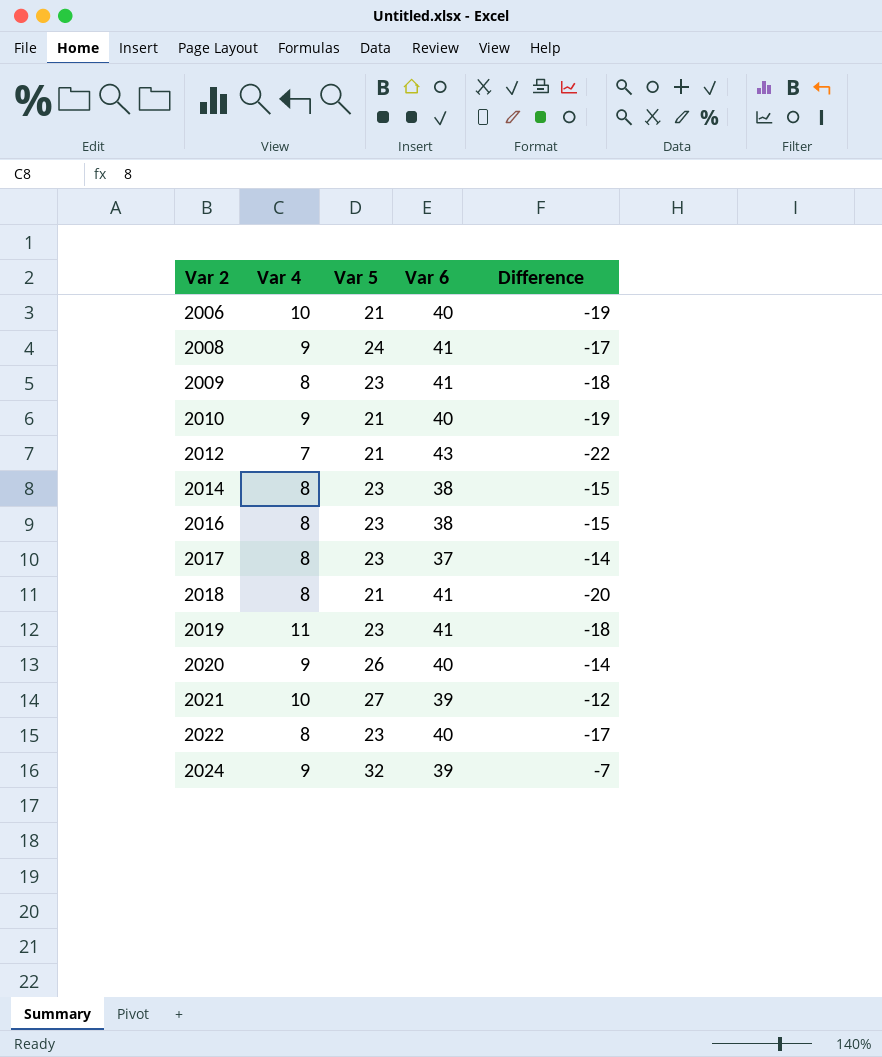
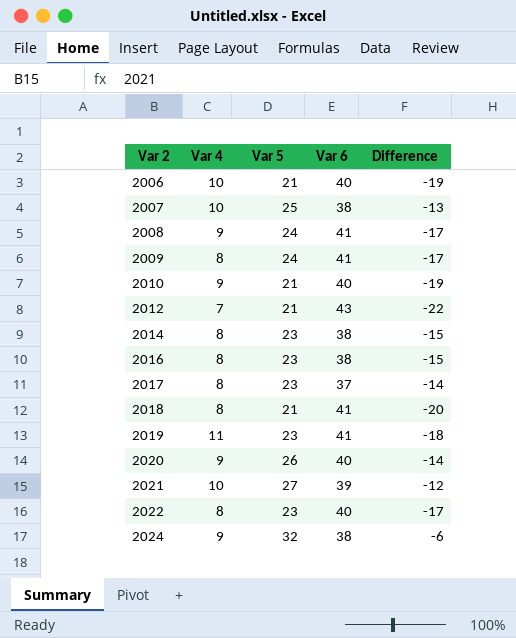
row 2007: none -> 10 | 25 | 38 | -13
2009 | Var 5: 23 -> 24
2009 | Difference: -18 -> -17
2024 | Var 6: 39 -> 38
2024 | Difference: -7 -> -6

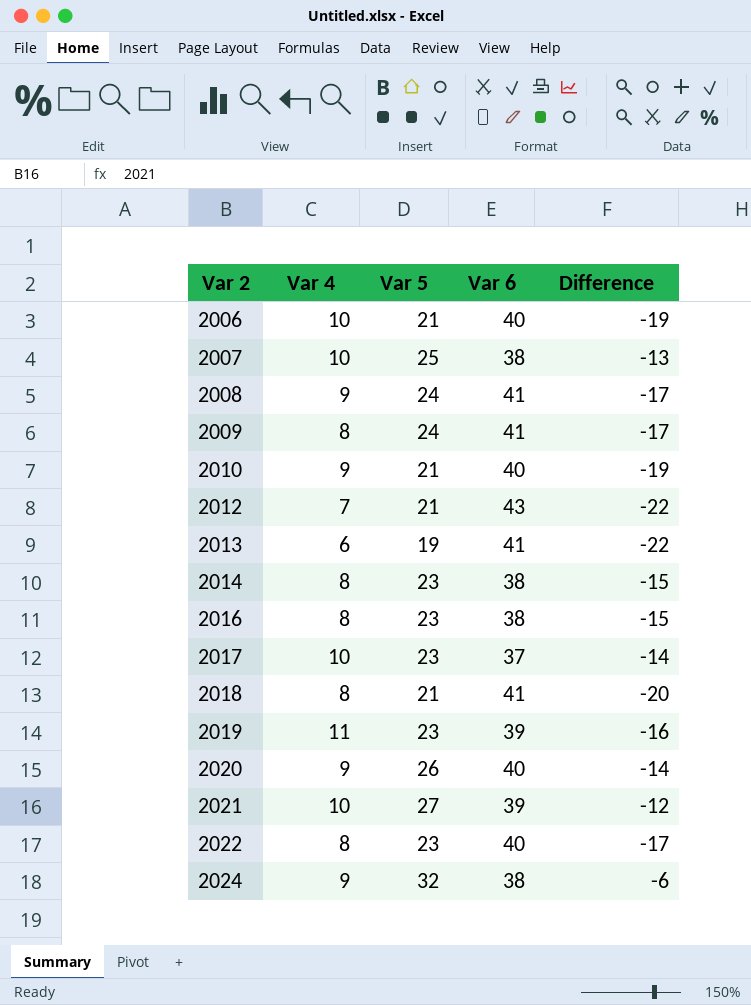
row 2013: none -> 6 | 19 | 41 | -22
2017 | Var 4: 8 -> 10
2019 | Var 6: 41 -> 39
2019 | Difference: -18 -> -16

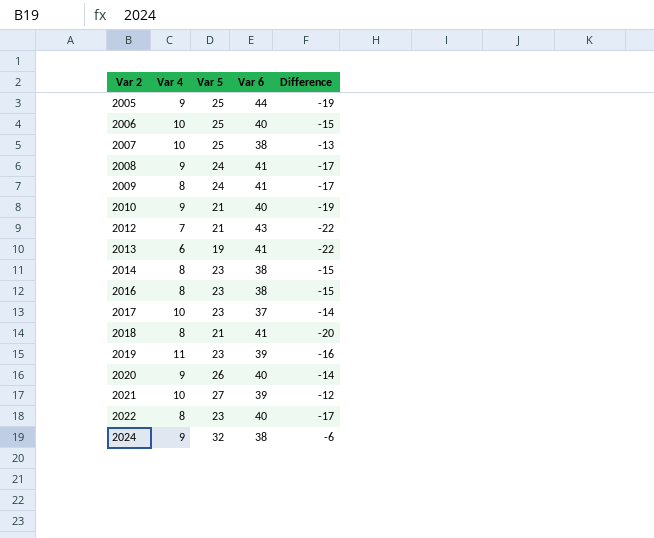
row 2005: none -> 9 | 25 | 44 | -19
2006 | Var 5: 21 -> 25
2006 | Difference: -19 -> -15

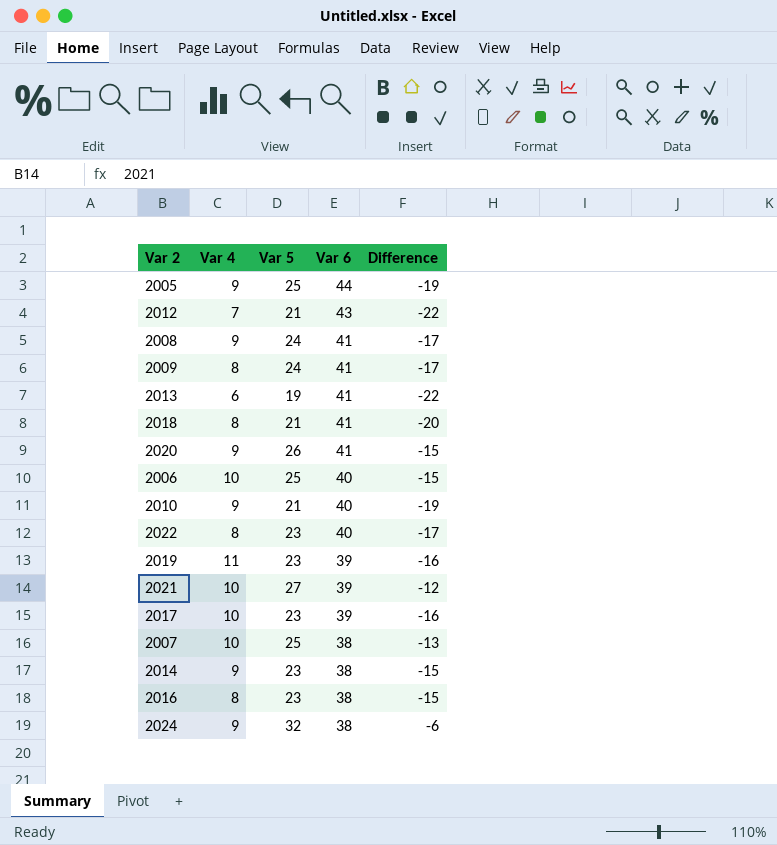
row order: Var 2 ascending -> Var 6 descending
2020 | Var 6: 40 -> 41
2020 | Difference: -14 -> -15
2017 | Var 6: 37 -> 39
2017 | Difference: -14 -> -16
2014 | Var 4: 8 -> 9

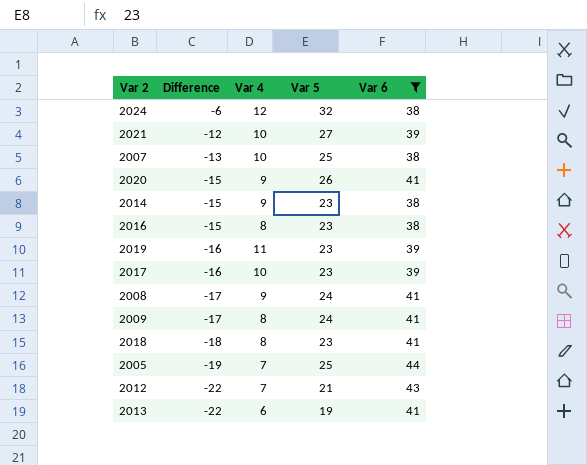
filter: none -> Var 6 != 40
row order: Var 6 descending -> Difference descending
column Difference | position: 5 -> 2
2024 | Var 4: 9 -> 12
2018 | Difference: -20 -> -18
2018 | Var 5: 21 -> 23
2005 | Var 4: 9 -> 7

